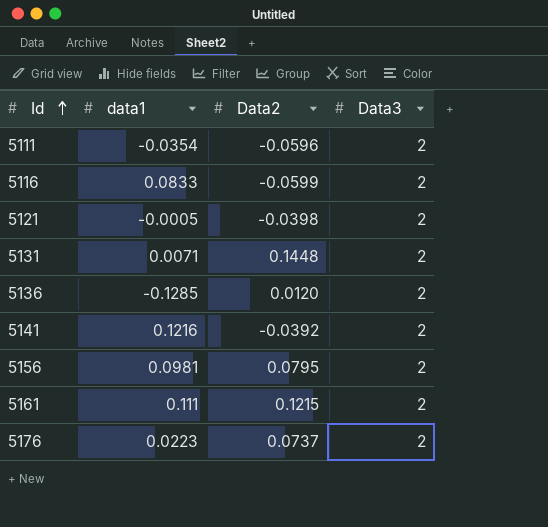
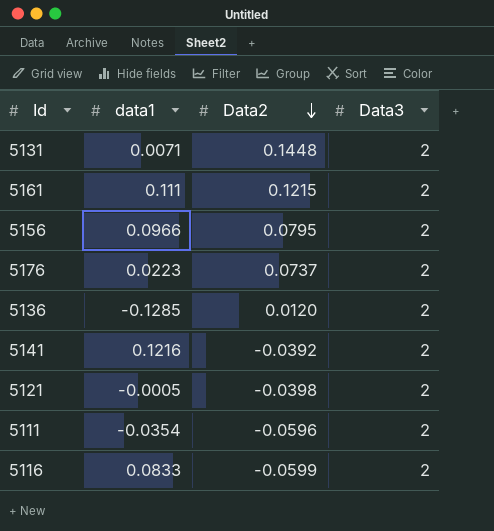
row order: Id ascending -> Data2 descending
5156 | data1: 0.0981 -> 0.0966

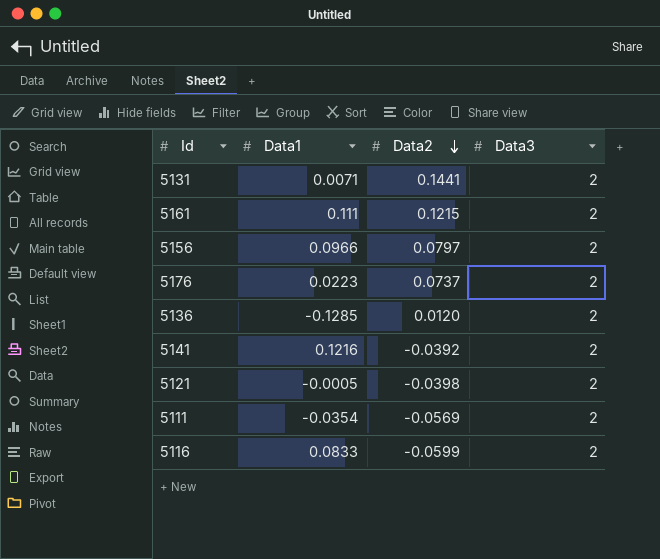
column name: data1 -> Data1
5131 | Data2: 0.1448 -> 0.1441
5156 | Data2: 0.0795 -> 0.0797
5111 | Data2: -0.0596 -> -0.0569

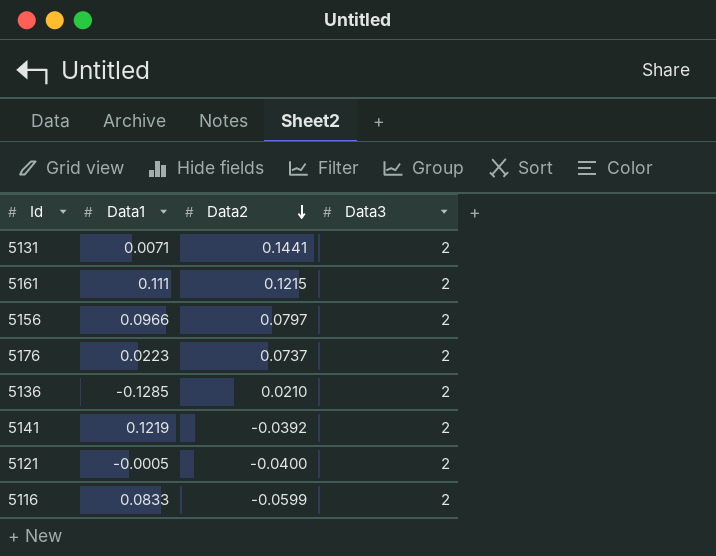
row 5111: -0.0354 | -0.0569 | 2 -> none
5136 | Data2: 0.0120 -> 0.0210
5141 | Data1: 0.1216 -> 0.1219
5121 | Data2: -0.0398 -> -0.0400

